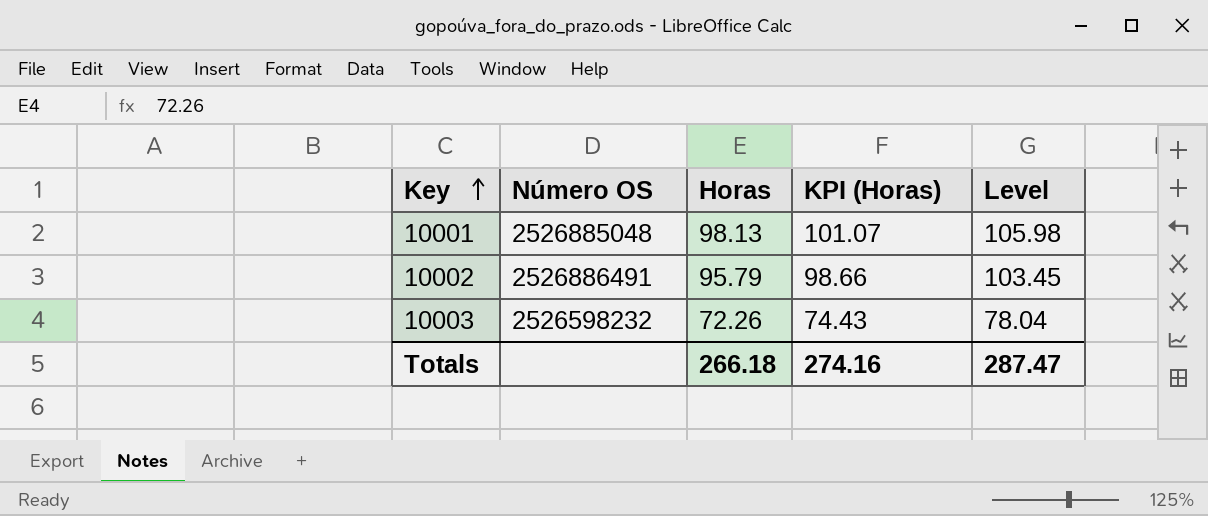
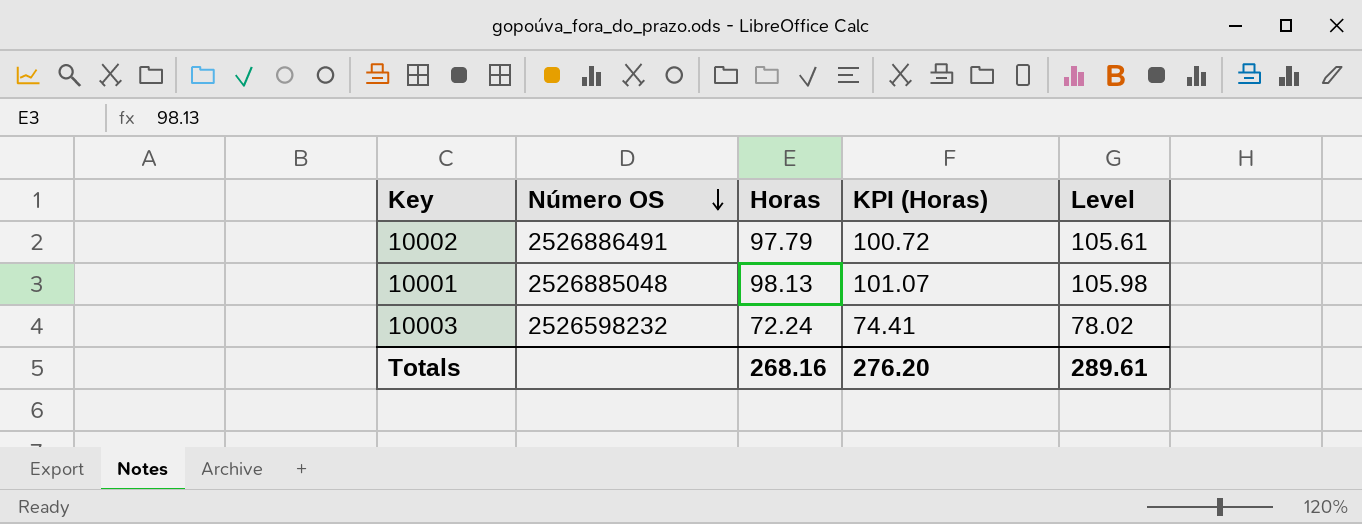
row order: Key ascending -> Número OS descending
10002 | Horas: 95.79 -> 97.79
10002 | KPI (Horas): 98.66 -> 100.72
10002 | Level: 103.45 -> 105.61
10003 | Horas: 72.26 -> 72.24
10003 | KPI (Horas): 74.43 -> 74.41
10003 | Level: 78.04 -> 78.02
Totals | Horas: 266.18 -> 268.16
Totals | KPI (Horas): 274.16 -> 276.20
Totals | Level: 287.47 -> 289.61

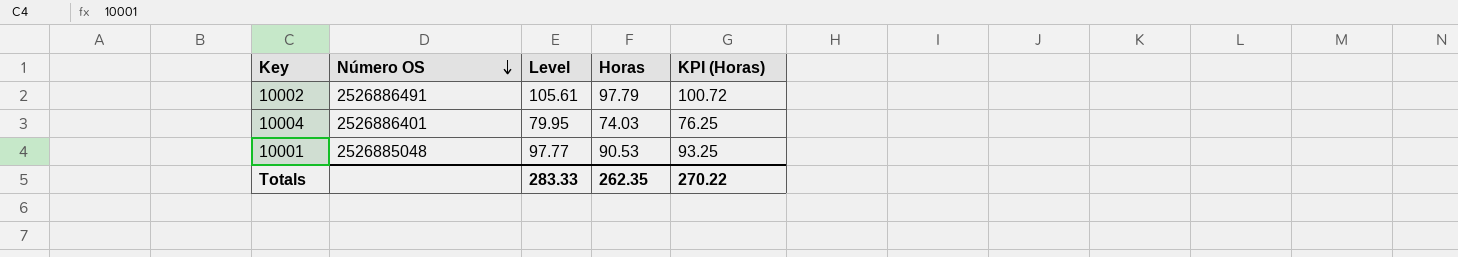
column Level | position: 5 -> 3
row 10003: 2526598232 | 72.24 | 74.41 | 78.02 -> none
row 10004: none -> 2526886401 | 79.95 | 74.03 | 76.25
10001 | Level: 105.98 -> 97.77
10001 | Horas: 98.13 -> 90.53
10001 | KPI (Horas): 101.07 -> 93.25
Totals | Level: 289.61 -> 283.33
Totals | Horas: 268.16 -> 262.35
Totals | KPI (Horas): 276.20 -> 270.22

